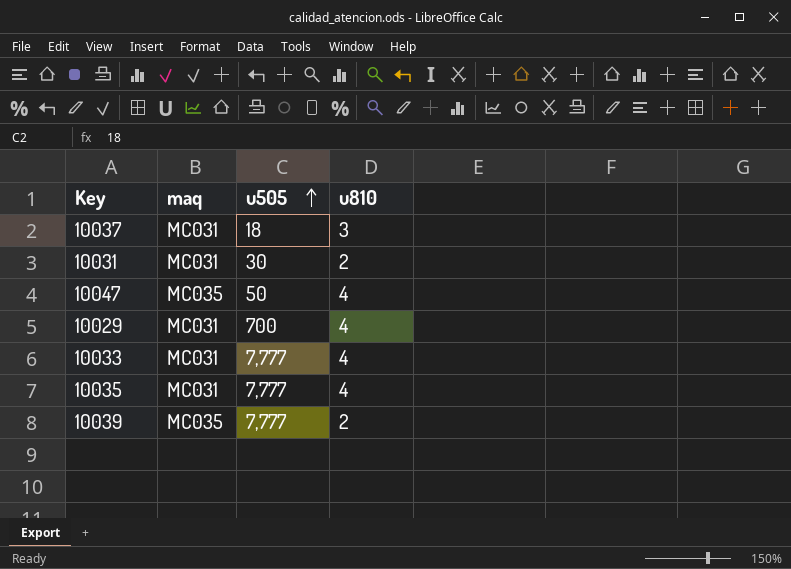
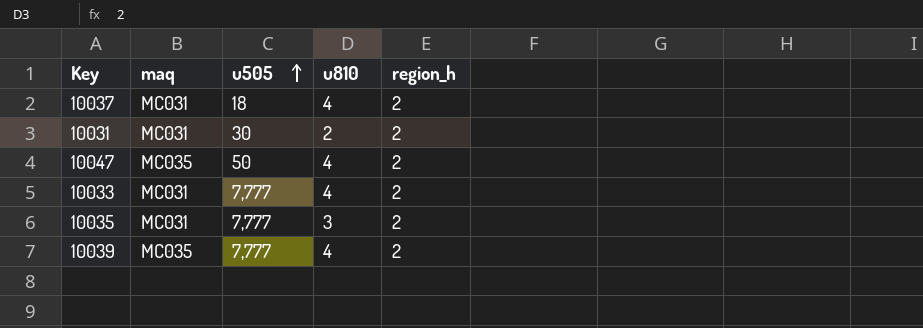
column region_h | position: none -> 5
row 10029: MC031 | 700 | 4 -> none
10037 | u810: 3 -> 4
10035 | u810: 4 -> 3
10039 | u810: 2 -> 4

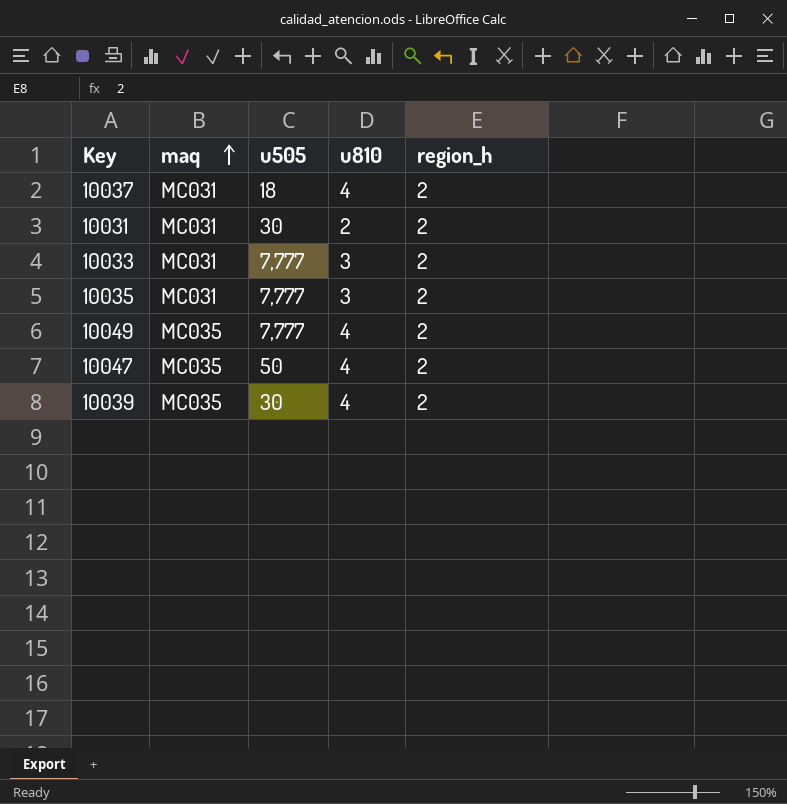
row order: u505 ascending -> maq ascending
10033 | u810: 4 -> 3
row 10049: none -> MC035 | 7,777 | 4 | 2
10039 | u505: 7,777 -> 30

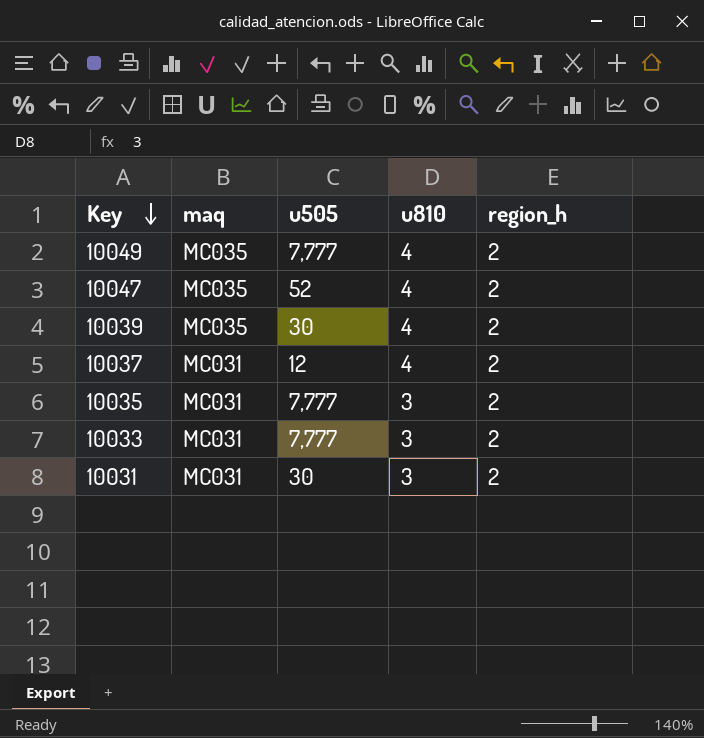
row order: maq ascending -> Key descending
10047 | u505: 50 -> 52
10037 | u505: 18 -> 12
10031 | u810: 2 -> 3

